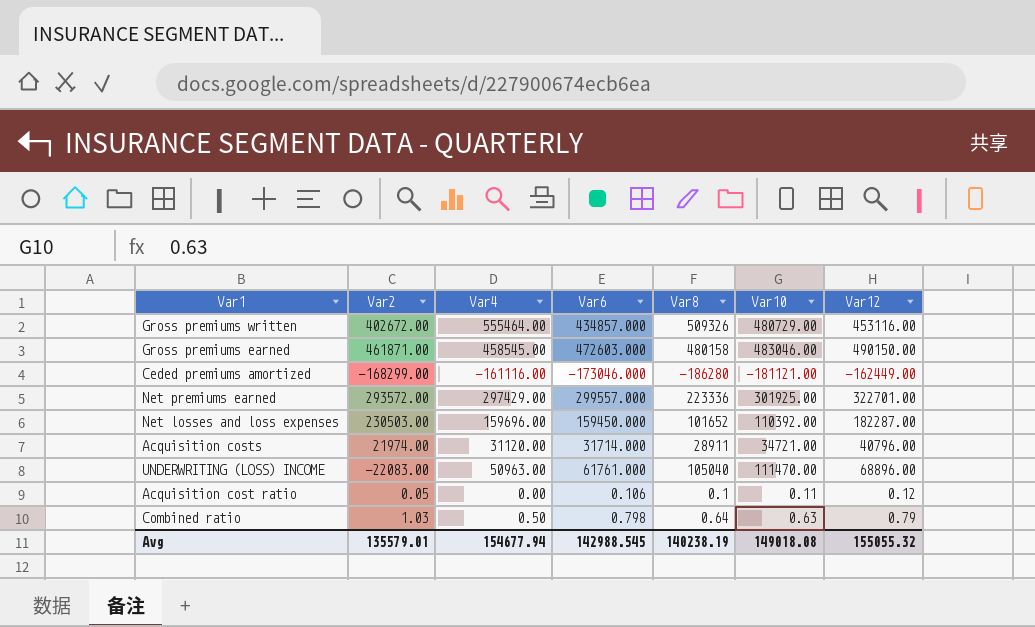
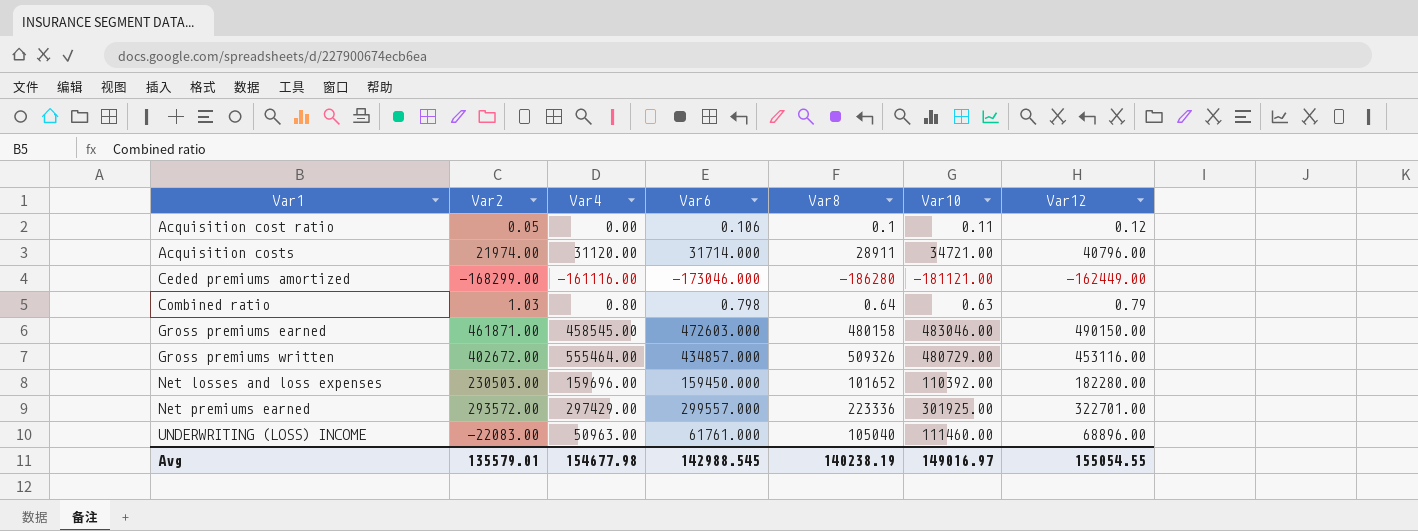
row order: none -> Var1 ascending
Combined ratio | Var4: 0.50 -> 0.80
Net losses and loss expenses | Var12: 182287.00 -> 182280.00
UNDERWRITING (LOSS) INCOME | Var10: 111470.00 -> 111460.00
Avg | Var4: 154677.94 -> 154677.98
Avg | Var10: 149018.08 -> 149016.97
Avg | Var12: 155055.32 -> 155054.55

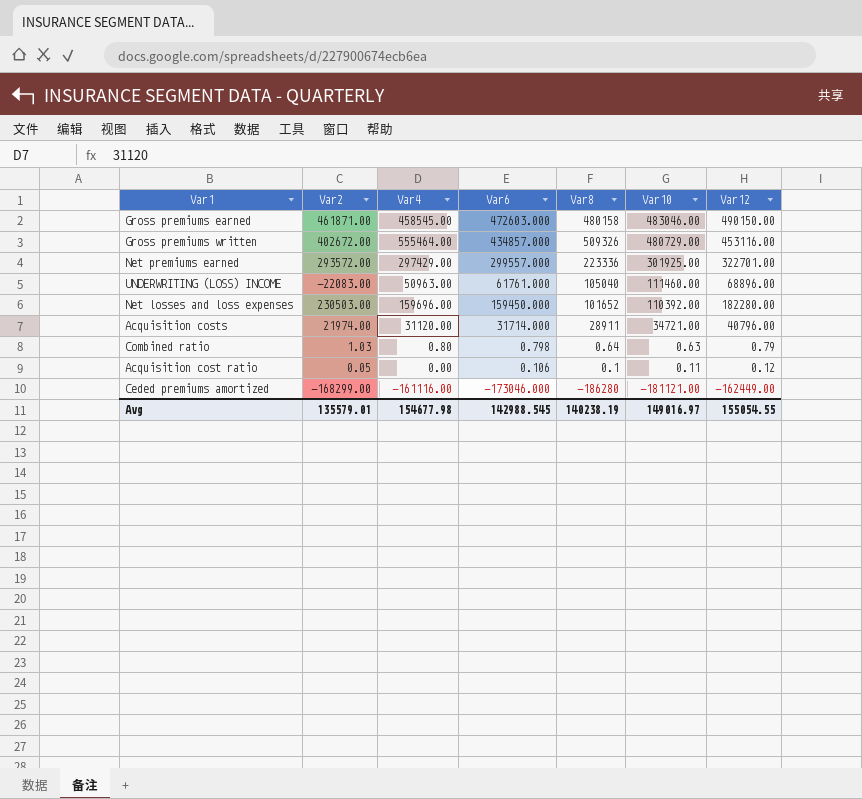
row order: Var1 ascending -> Var10 descending

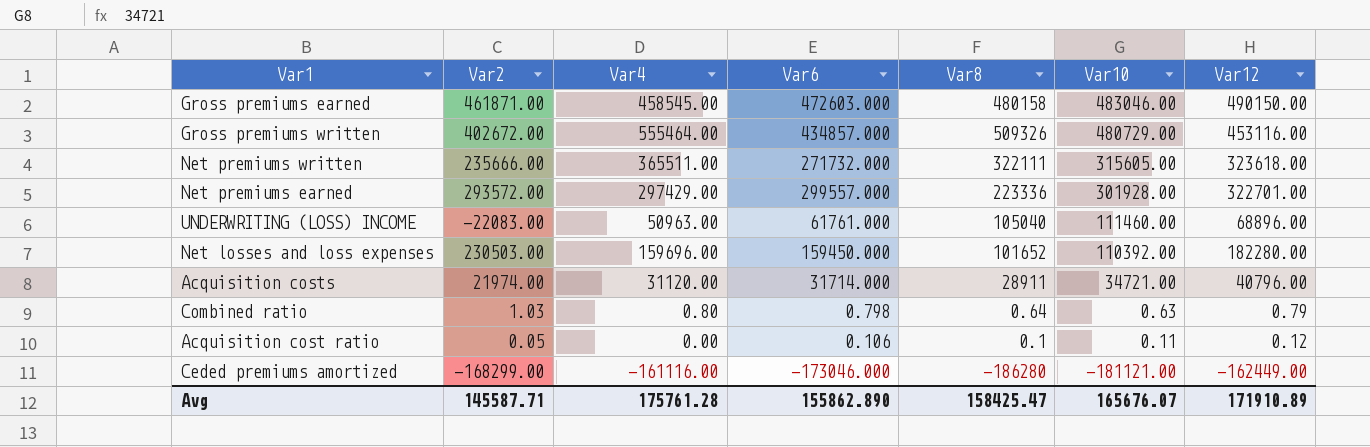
row Net premiums written: none -> 235666.00 | 365511.00 | 271732.000 | 322111 | 315605.00 | 323618.00
Net premiums earned | Var10: 301925.00 -> 301928.00
Avg | Var2: 135579.01 -> 145587.71
Avg | Var4: 154677.98 -> 175761.28
Avg | Var6: 142988.545 -> 155862.890
Avg | Var8: 140238.19 -> 158425.47
Avg | Var10: 149016.97 -> 165676.07
Avg | Var12: 155054.55 -> 171910.89

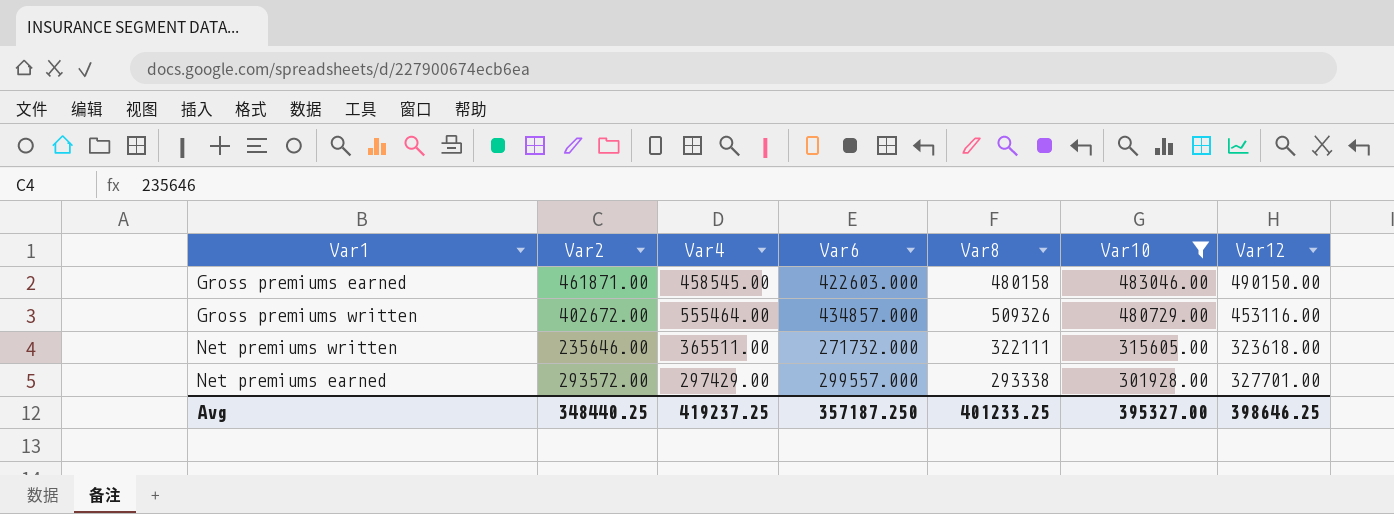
filter: none -> Var10 >= 301928.00
Gross premiums earned | Var6: 472603.000 -> 422603.000
Net premiums written | Var2: 235666.00 -> 235646.00
Net premiums earned | Var8: 223336 -> 293338
Net premiums earned | Var12: 322701.00 -> 327701.00
Avg | Var2: 145587.71 -> 348440.25
Avg | Var4: 175761.28 -> 419237.25
Avg | Var6: 155862.890 -> 357187.250
Avg | Var8: 158425.47 -> 401233.25
Avg | Var10: 165676.07 -> 395327.00
Avg | Var12: 171910.89 -> 398646.25

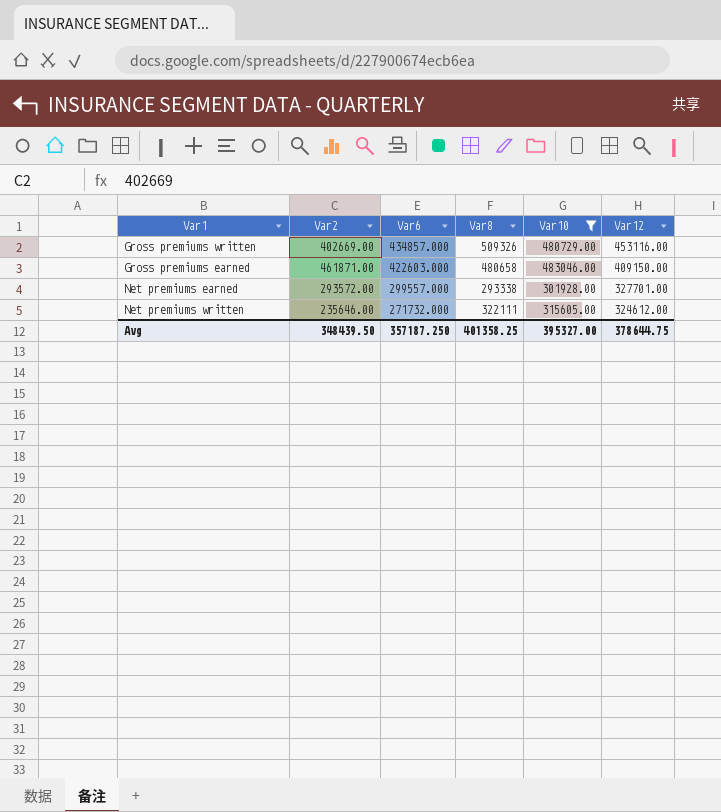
row order: Var10 descending -> Var6 descending
column Var4 | position: 3 -> none
Gross premiums written | Var2: 402672.00 -> 402669.00
Gross premiums earned | Var8: 480158 -> 480658
Gross premiums earned | Var12: 490150.00 -> 409150.00
Net premiums written | Var12: 323618.00 -> 324612.00
Avg | Var2: 348440.25 -> 348439.50
Avg | Var8: 401233.25 -> 401358.25
Avg | Var12: 398646.25 -> 378644.75

